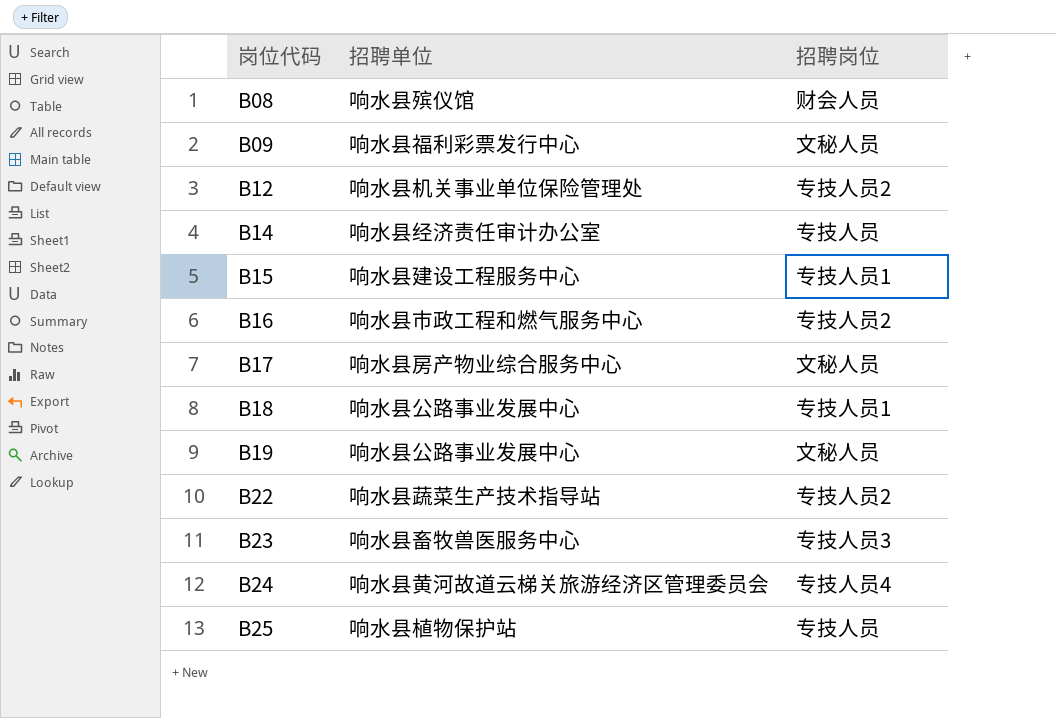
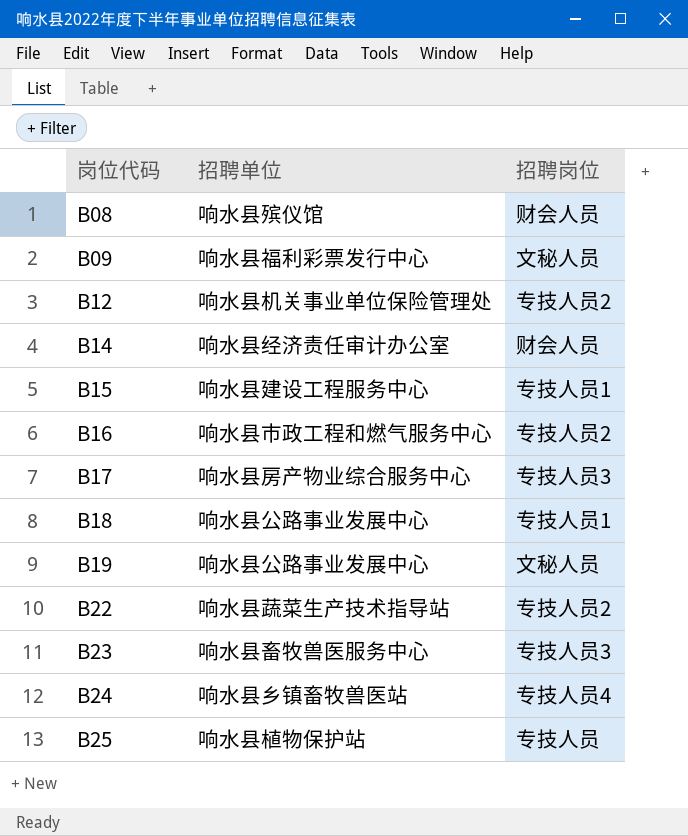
B14 | 招聘岗位: 专技人员 -> 财会人员
B17 | 招聘岗位: 文秘人员 -> 专技人员3
B24 | 招聘单位: 响水县黄河故道云梯关旅游经济区管理委员会 -> 响水县乡镇畜牧兽医站

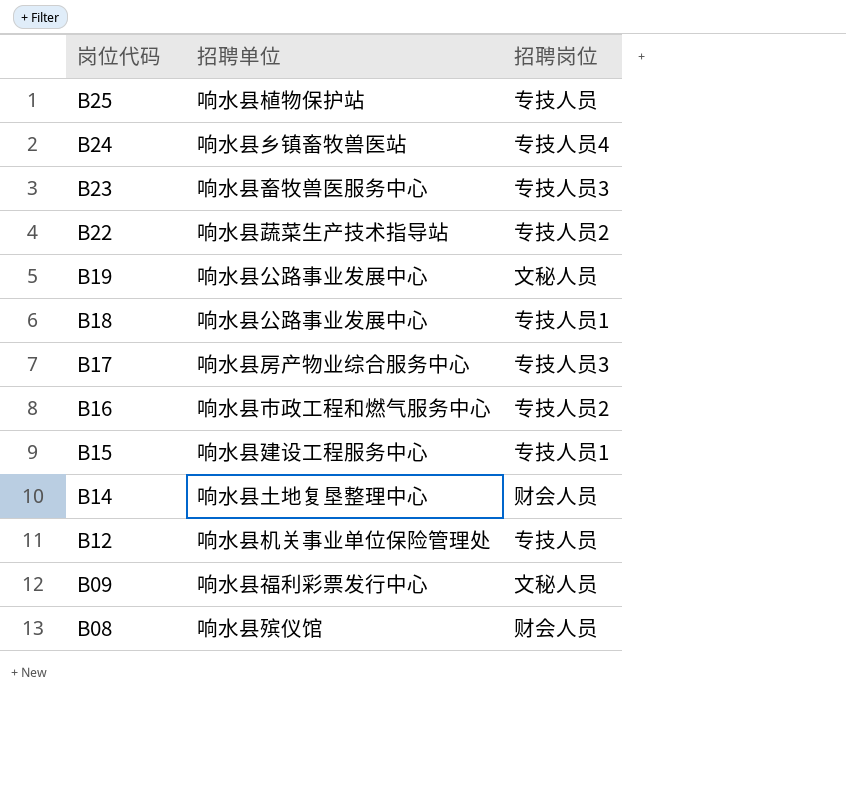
row order: 岗位代码 ascending -> 岗位代码 descending
B14 | 招聘单位: 响水县经济责任审计办公室 -> 响水县土地复垦整理中心
B12 | 招聘岗位: 专技人员2 -> 专技人员

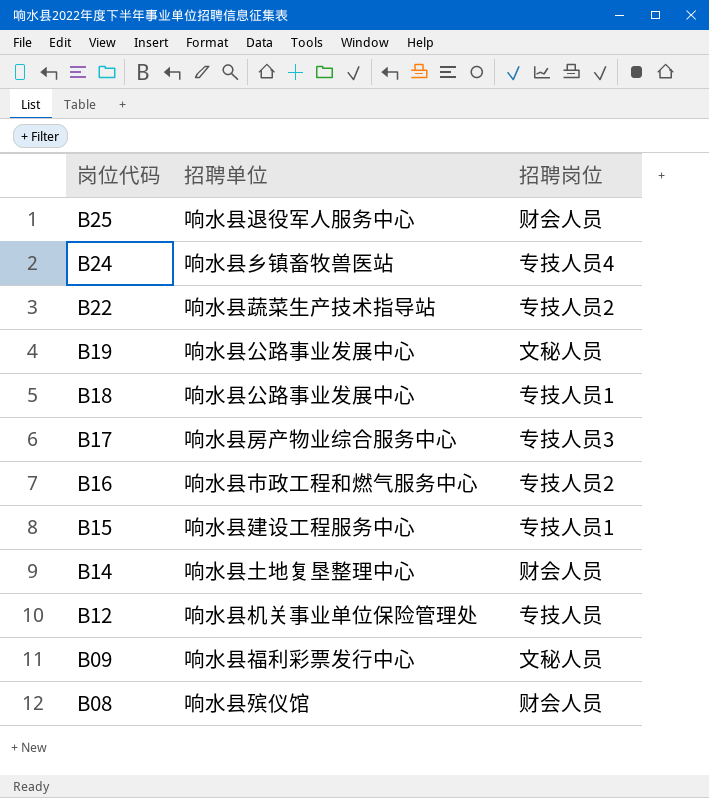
row B23: 响水县畜牧兽医服务中心 | 专技人员3 -> none
B25 | 招聘单位: 响水县植物保护站 -> 响水县退役军人服务中心
B25 | 招聘岗位: 专技人员 -> 财会人员

